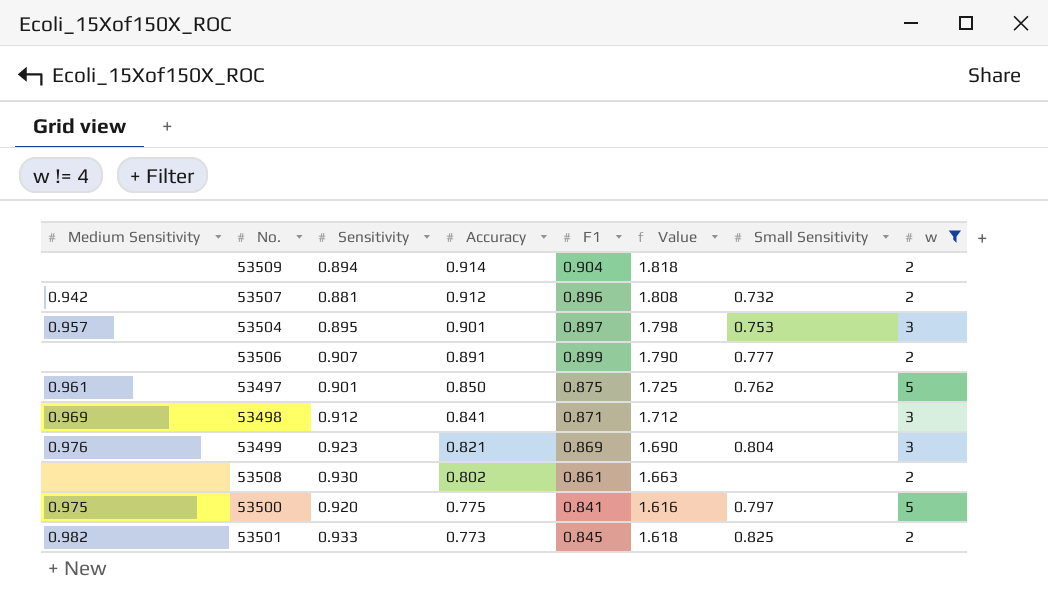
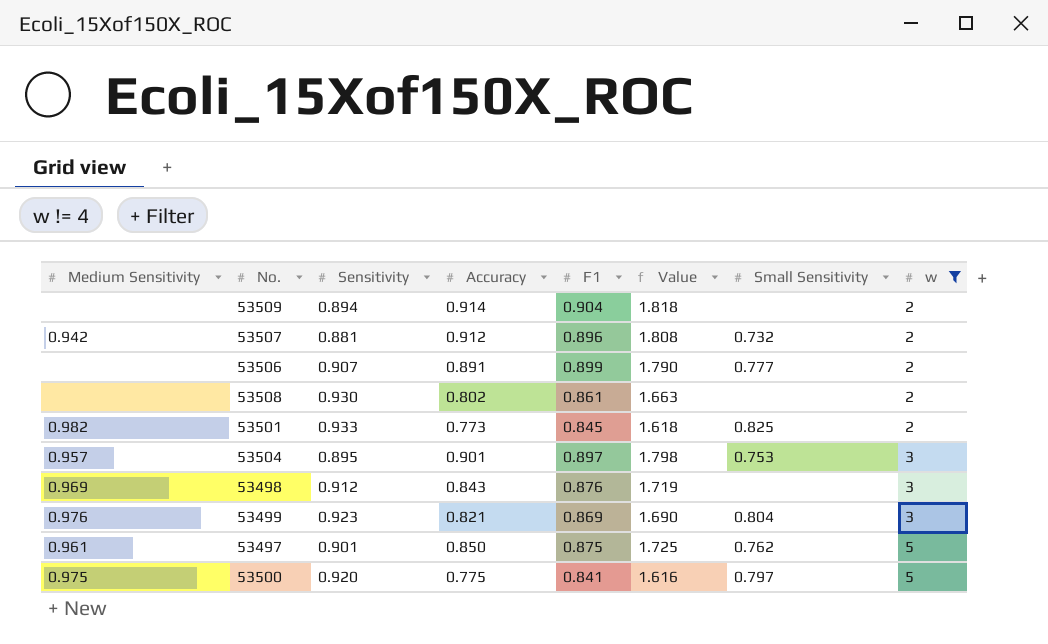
row order: Accuracy descending -> w ascending
53498 | Accuracy: 0.841 -> 0.843
53498 | F1: 0.871 -> 0.876
53498 | Value: 1.712 -> 1.719

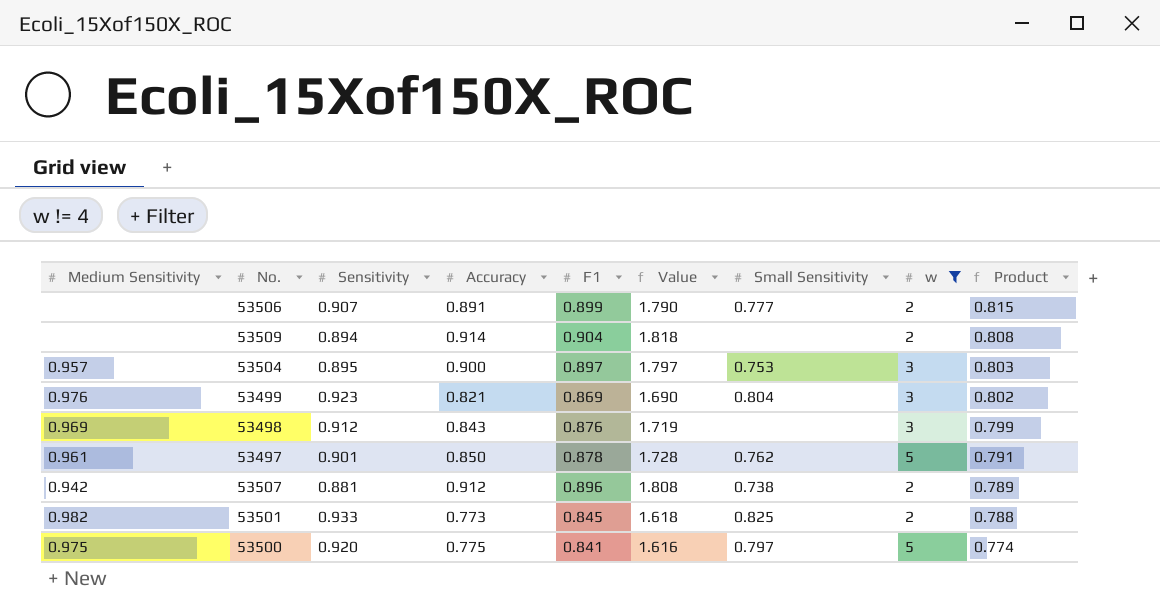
row order: w ascending -> Product descending
column Product | formula: none -> [Sensitivity] * [F1]
row 53508: none | 0.930 | 0.802 | 0.861 | 1.663 | none | 2 -> none
53504 | Accuracy: 0.901 -> 0.900
53504 | Value: 1.798 -> 1.797
53497 | F1: 0.875 -> 0.878
53497 | Value: 1.725 -> 1.728
53507 | Small Sensitivity: 0.732 -> 0.738

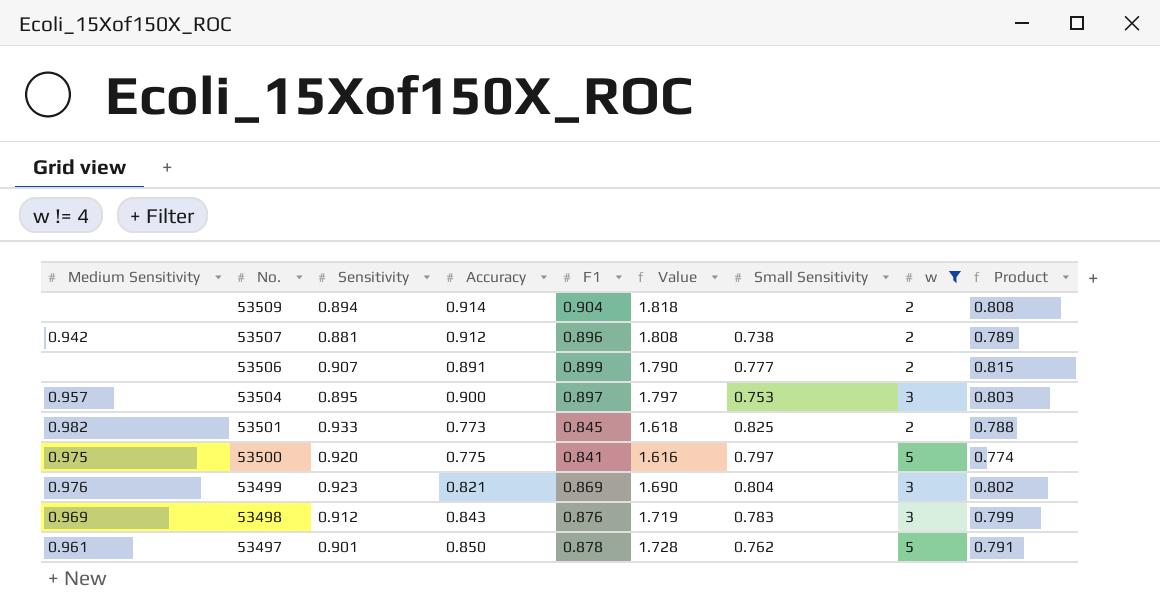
row order: Product descending -> No. descending
53498 | Small Sensitivity: none -> 0.783

